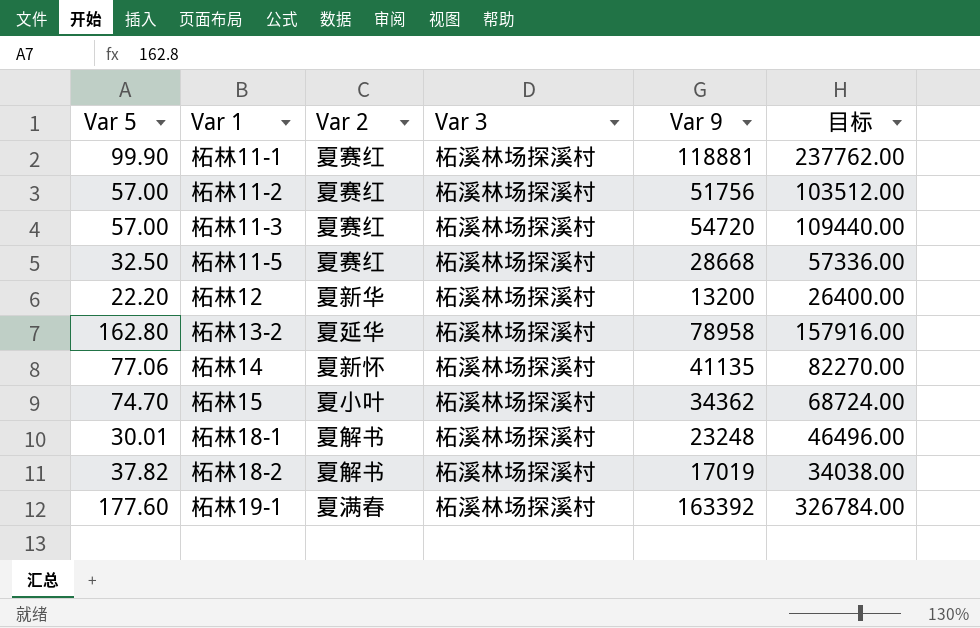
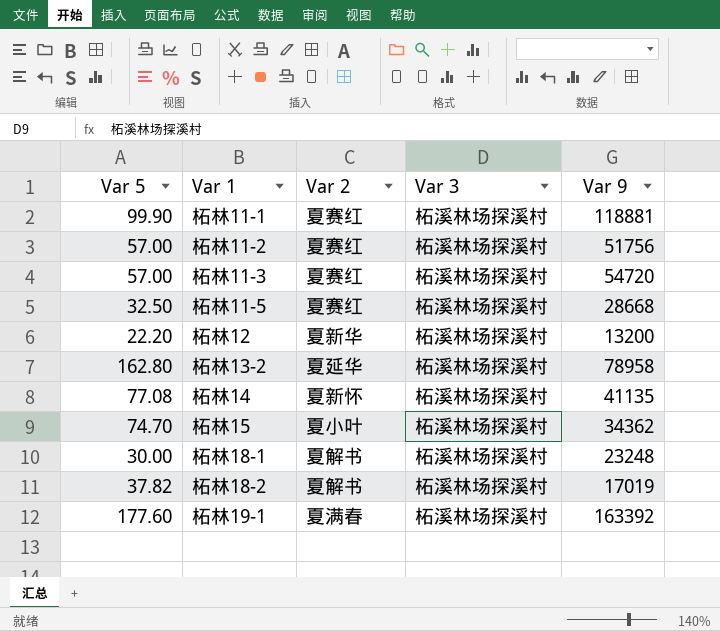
column 目标 | formula: [Var 9] * 2 -> none
柘林14 | Var 5: 77.06 -> 77.08
柘林18-1 | Var 5: 30.01 -> 30.00

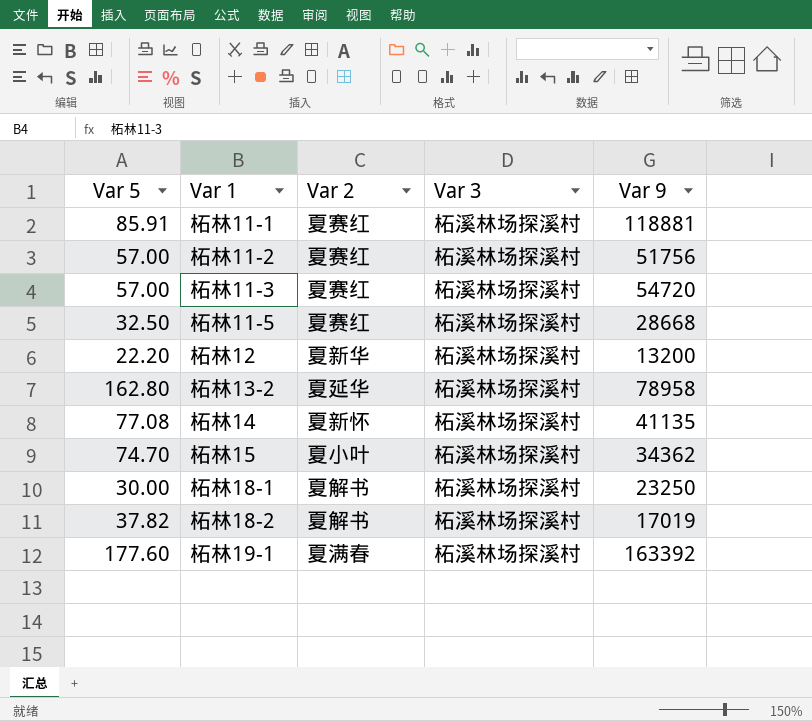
柘林11-1 | Var 5: 99.90 -> 85.91
柘林18-1 | Var 9: 23248 -> 23250

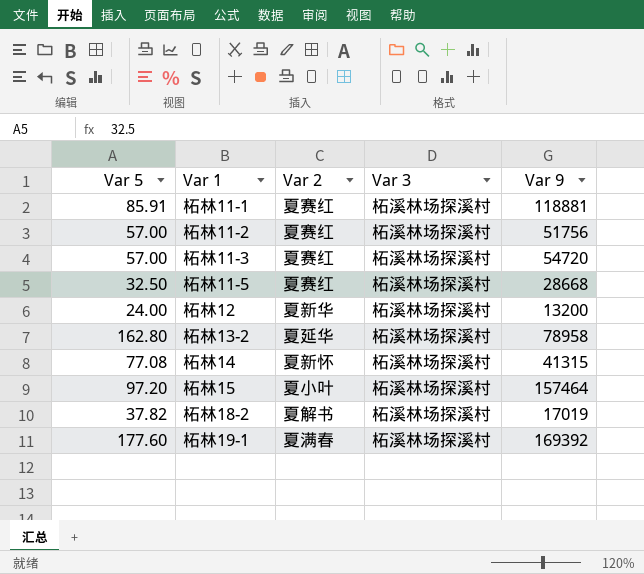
row 柘林18-1: 30.00 | 夏解书 | 柘溪林场探溪村 | 23250 -> none
柘林12 | Var 5: 22.20 -> 24.00
柘林14 | Var 9: 41135 -> 41315
柘林15 | Var 5: 74.70 -> 97.20
柘林15 | Var 9: 34362 -> 157464
柘林19-1 | Var 9: 163392 -> 169392

